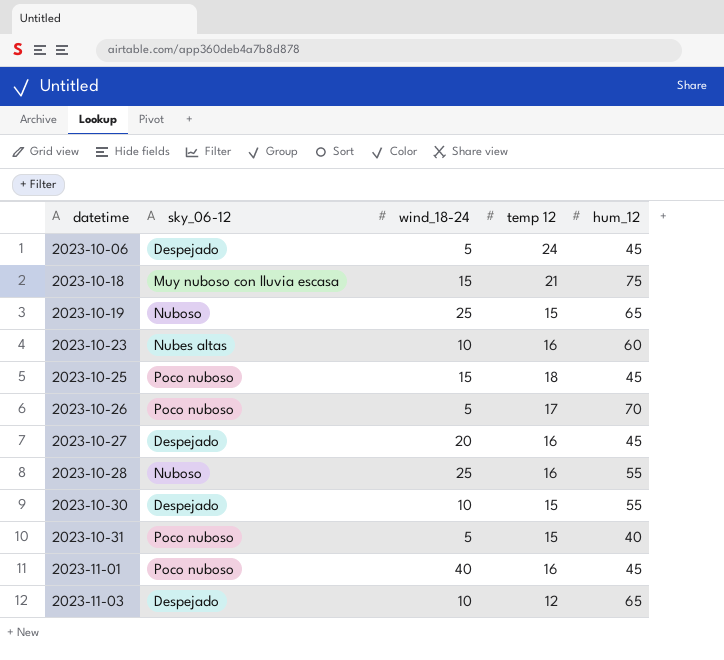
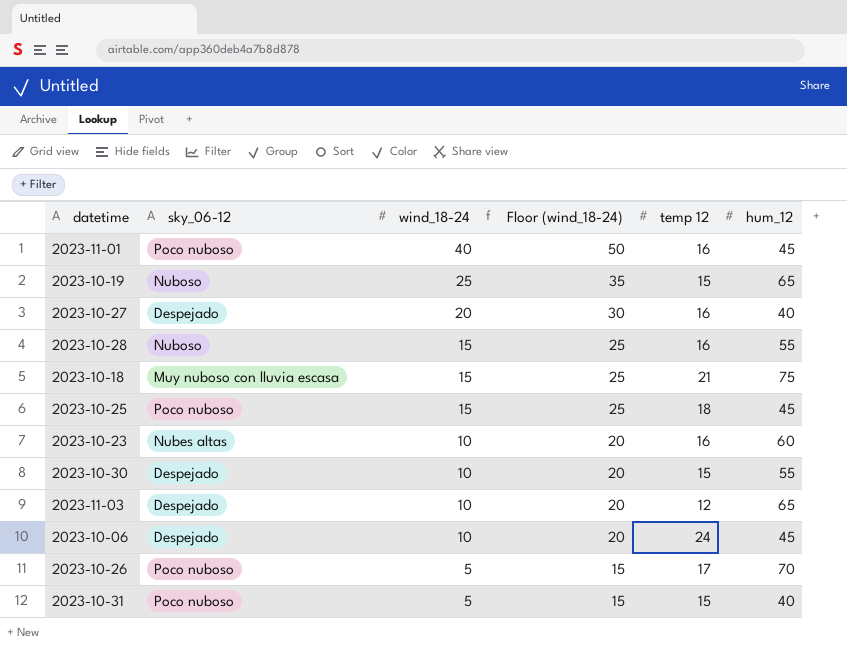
row order: datetime ascending -> wind_18-24 descending
column Floor (wind_18-24) | formula: none -> [wind_18-24] + 10
2023-10-27 | hum_12: 45 -> 40
2023-10-28 | wind_18-24: 25 -> 15
2023-10-06 | wind_18-24: 5 -> 10

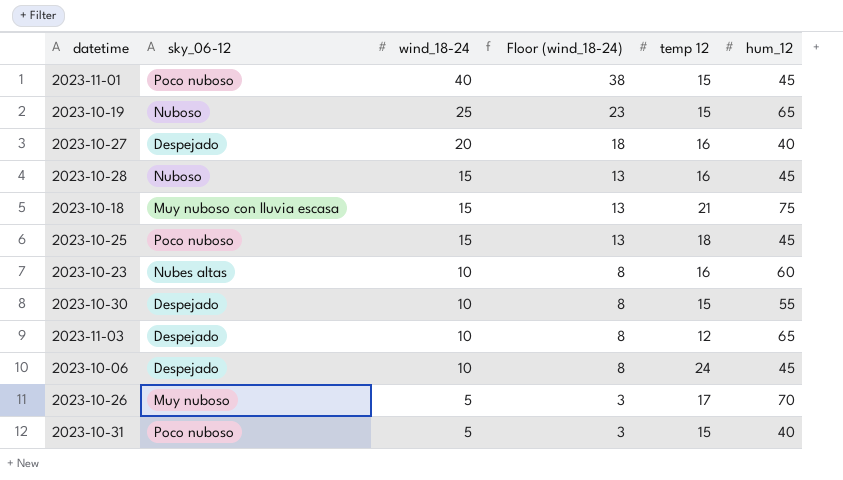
column Floor (wind_18-24) | formula: [wind_18-24] + 10 -> [wind_18-24] - 2
2023-11-01 | temp 12: 16 -> 15
2023-10-28 | hum_12: 55 -> 45
2023-10-26 | sky_06-12: Poco nuboso -> Muy nuboso

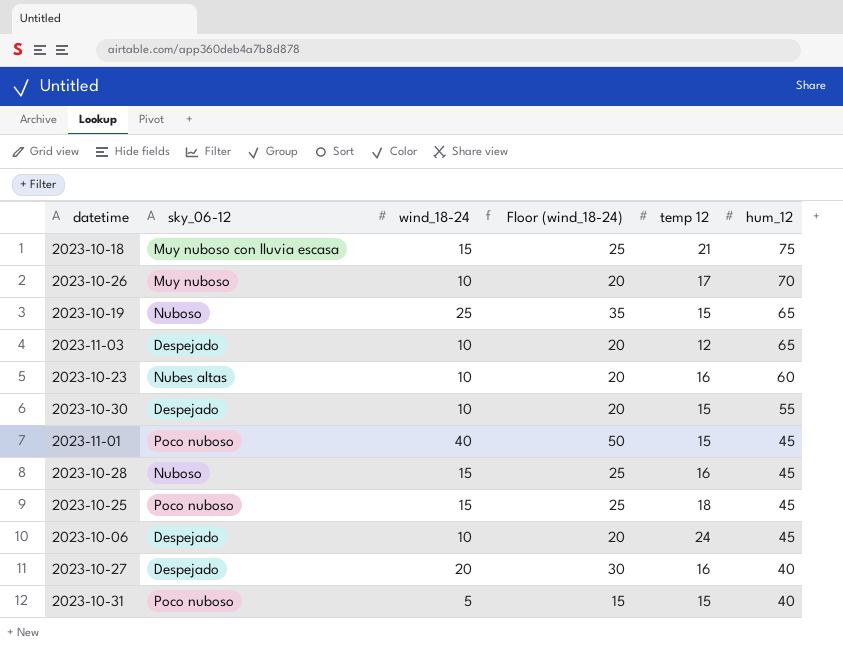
row order: wind_18-24 descending -> hum_12 descending
column Floor (wind_18-24) | formula: [wind_18-24] - 2 -> [wind_18-24] + 10
2023-10-26 | wind_18-24: 5 -> 10

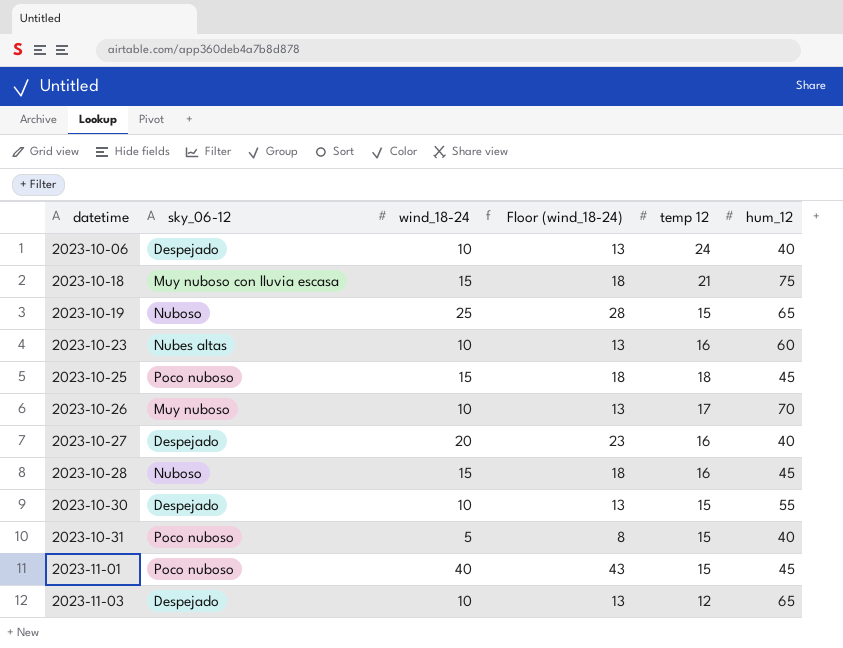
row order: hum_12 descending -> datetime ascending
column Floor (wind_18-24) | formula: [wind_18-24] + 10 -> [wind_18-24] + 3
2023-10-06 | hum_12: 45 -> 40

